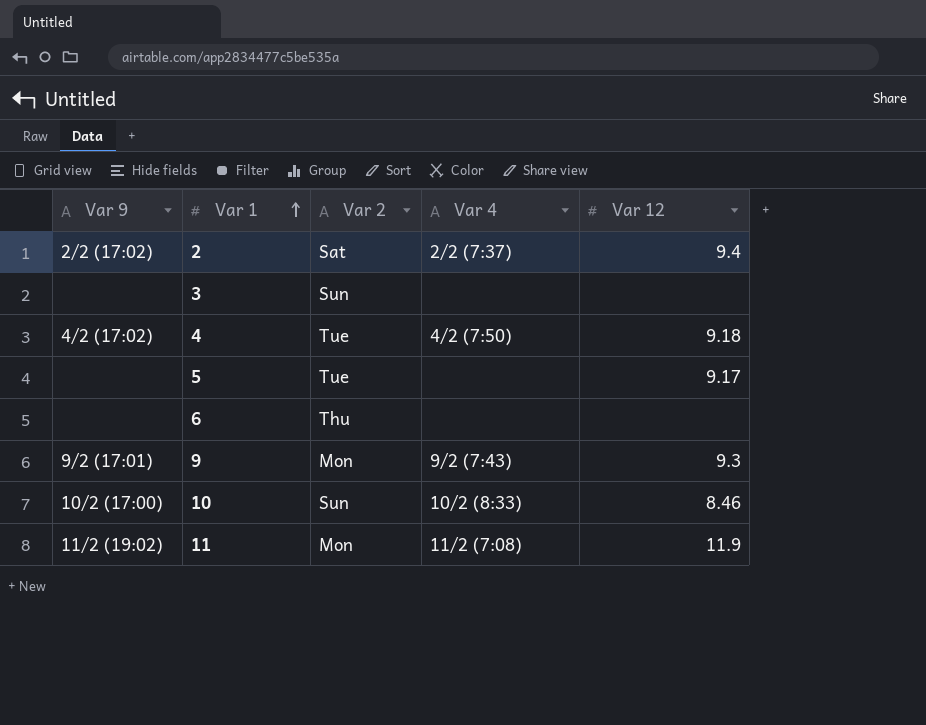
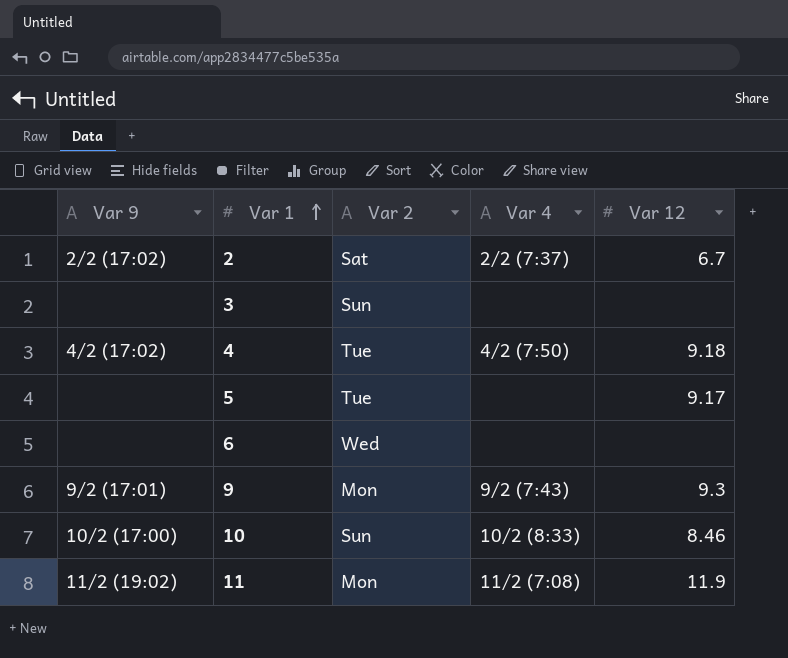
2 | Var 12: 9.4 -> 6.7
6 | Var 2: Thu -> Wed

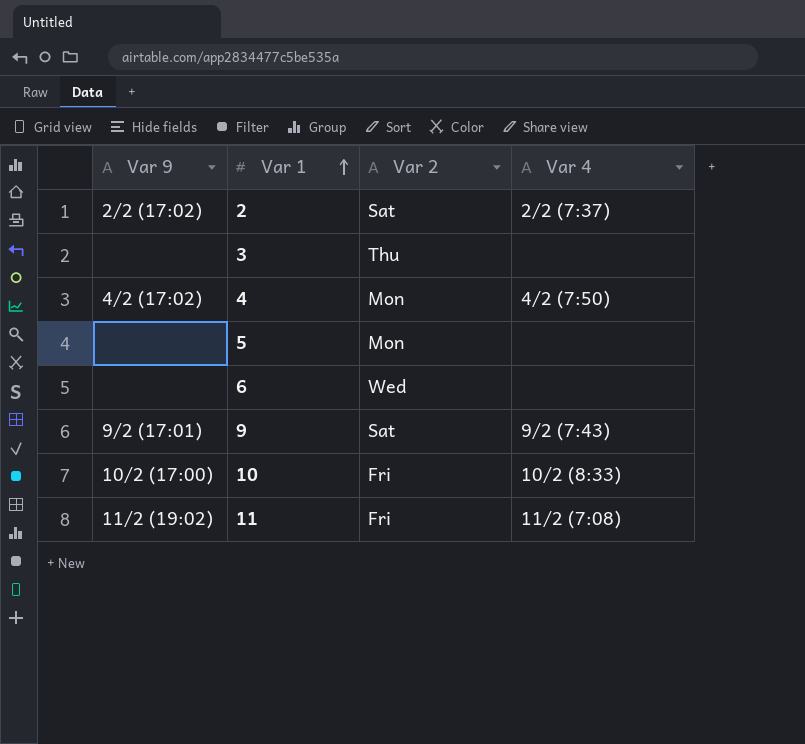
column Var 12 | position: 5 -> none
3 | Var 2: Sun -> Thu
4 | Var 2: Tue -> Mon
5 | Var 2: Tue -> Mon
9 | Var 2: Mon -> Sat
10 | Var 2: Sun -> Fri
11 | Var 2: Mon -> Fri

